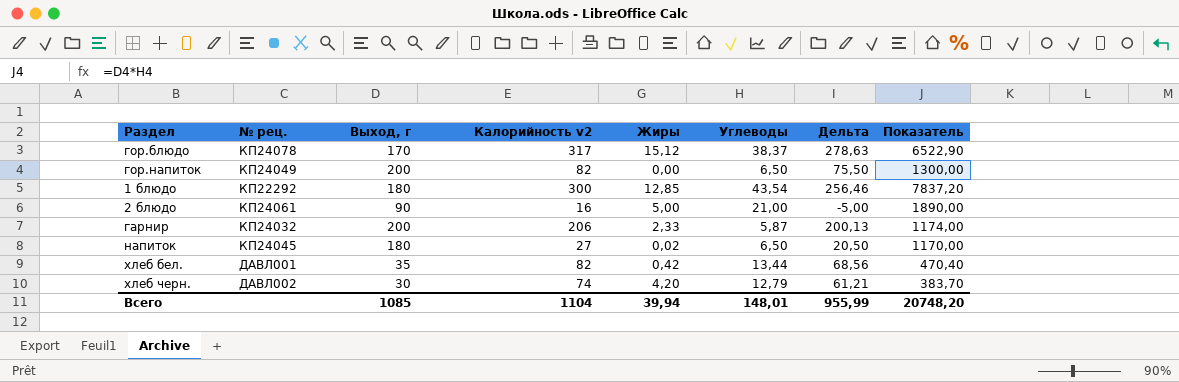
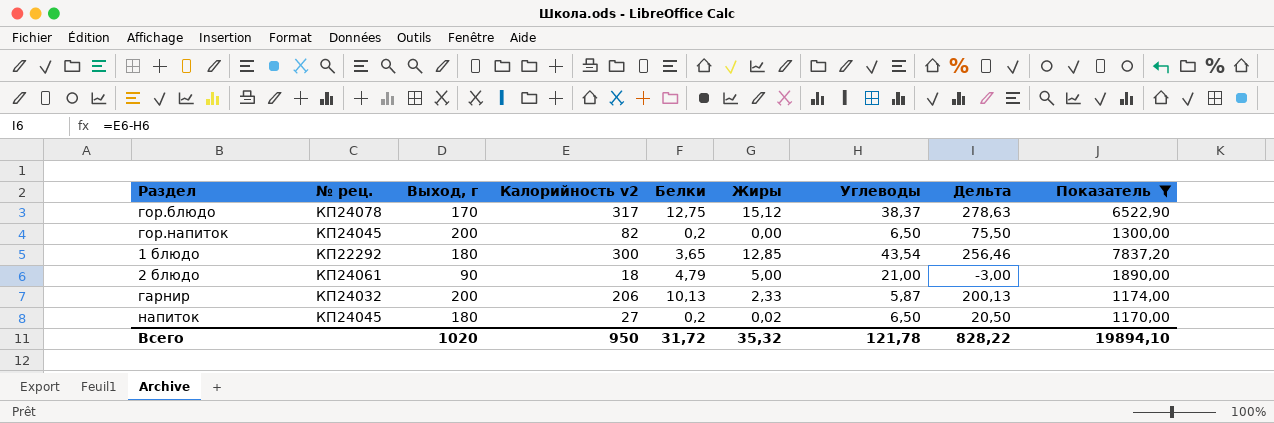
filter: none -> Показатель >= 1170,00
column Белки | position: none -> 5
гор.напиток | № рец.: КП24049 -> КП24045
2 блюдо | Калорийность v2: 16 -> 18
2 блюдо | Дельта: -5,00 -> -3,00
Всего | Выход, г: 1085 -> 1020
Всего | Калорийность v2: 1104 -> 950
Всего | Жиры: 39,94 -> 35,32
Всего | Углеводы: 148,01 -> 121,78
Всего | Дельта: 955,99 -> 828,22
Всего | Показатель: 20748,20 -> 19894,10

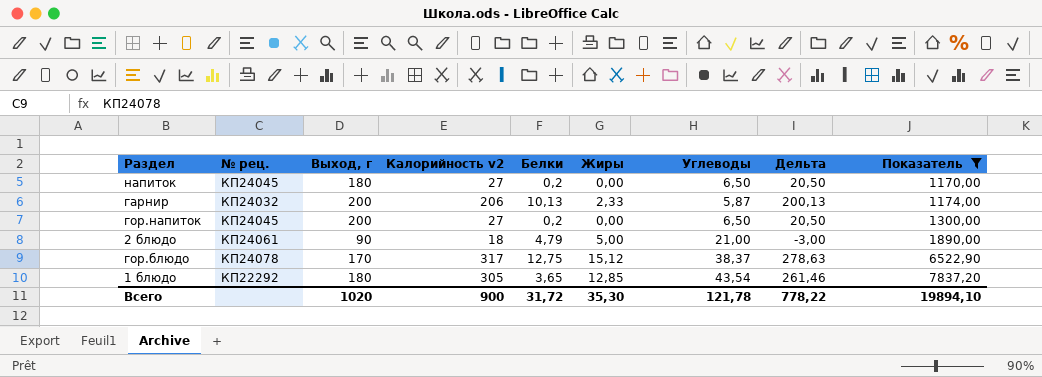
row order: none -> Показатель ascending
напиток | Жиры: 0,02 -> 0,00
гор.напиток | Калорийность v2: 82 -> 27
гор.напиток | Дельта: 75,50 -> 20,50
1 блюдо | Калорийность v2: 300 -> 305
1 блюдо | Дельта: 256,46 -> 261,46
Всего | Калорийность v2: 950 -> 900
Всего | Жиры: 35,32 -> 35,30
Всего | Дельта: 828,22 -> 778,22

